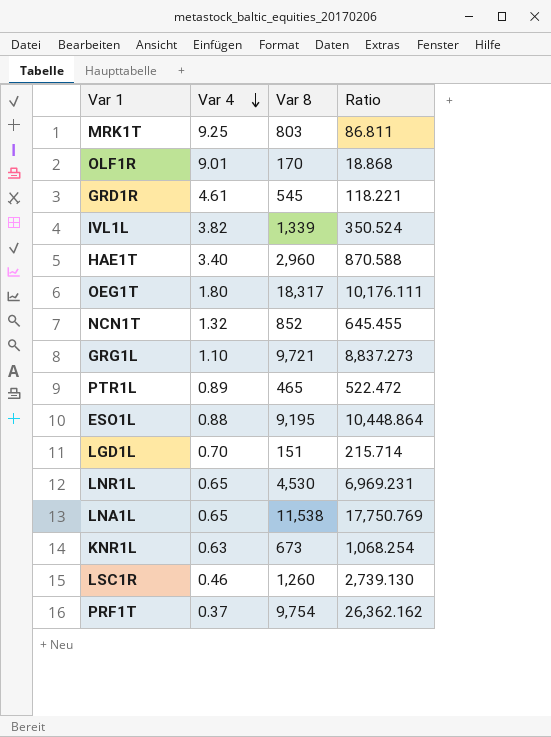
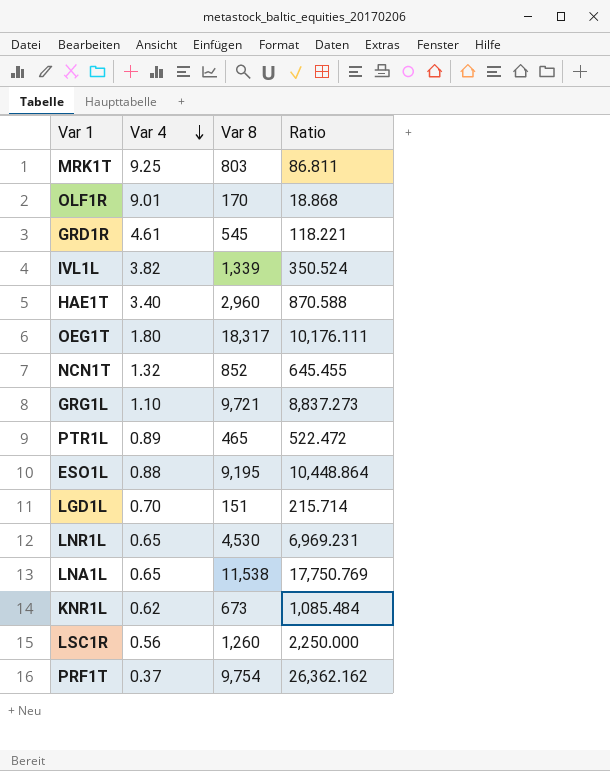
KNR1L | Var 4: 0.63 -> 0.62
KNR1L | Ratio: 1,068.254 -> 1,085.484
LSC1R | Var 4: 0.46 -> 0.56
LSC1R | Ratio: 2,739.130 -> 2,250.000

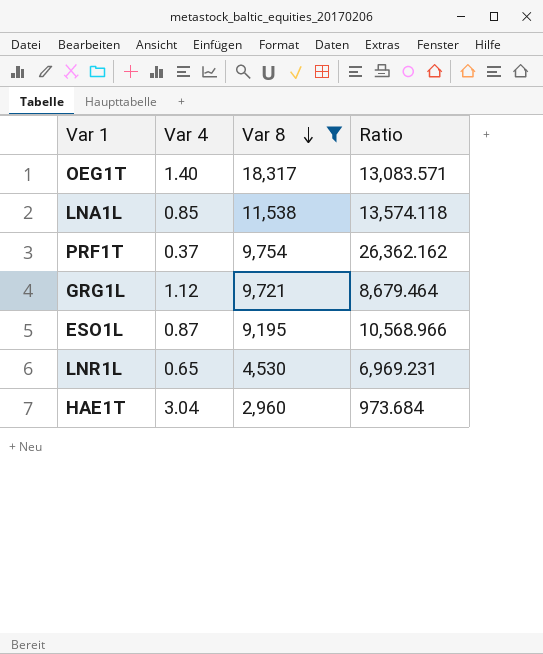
filter: none -> Var 8 >= 2,960
row order: Var 4 descending -> Var 8 descending
OEG1T | Var 4: 1.80 -> 1.40
OEG1T | Ratio: 10,176.111 -> 13,083.571
LNA1L | Var 4: 0.65 -> 0.85
LNA1L | Ratio: 17,750.769 -> 13,574.118
GRG1L | Var 4: 1.10 -> 1.12
GRG1L | Ratio: 8,837.273 -> 8,679.464
ESO1L | Var 4: 0.88 -> 0.87
ESO1L | Ratio: 10,448.864 -> 10,568.966
HAE1T | Var 4: 3.40 -> 3.04
HAE1T | Ratio: 870.588 -> 973.684

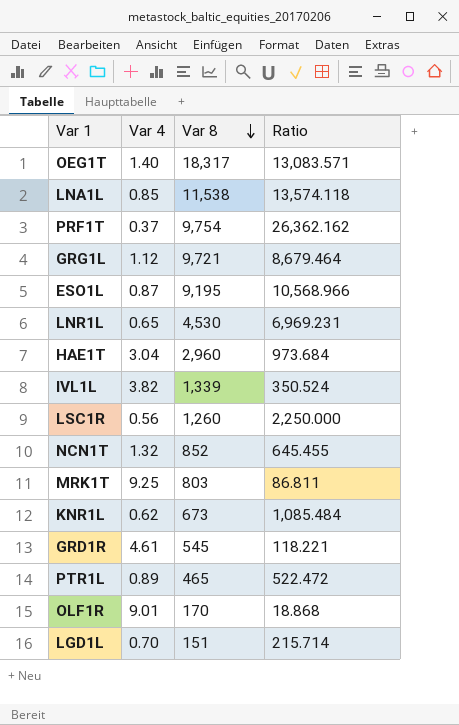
filter: Var 8 >= 2,960 -> none

